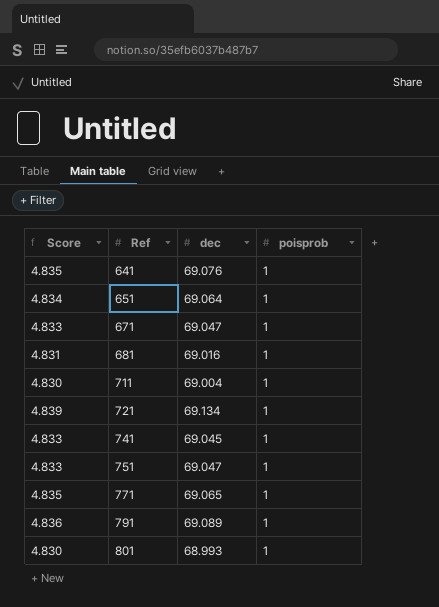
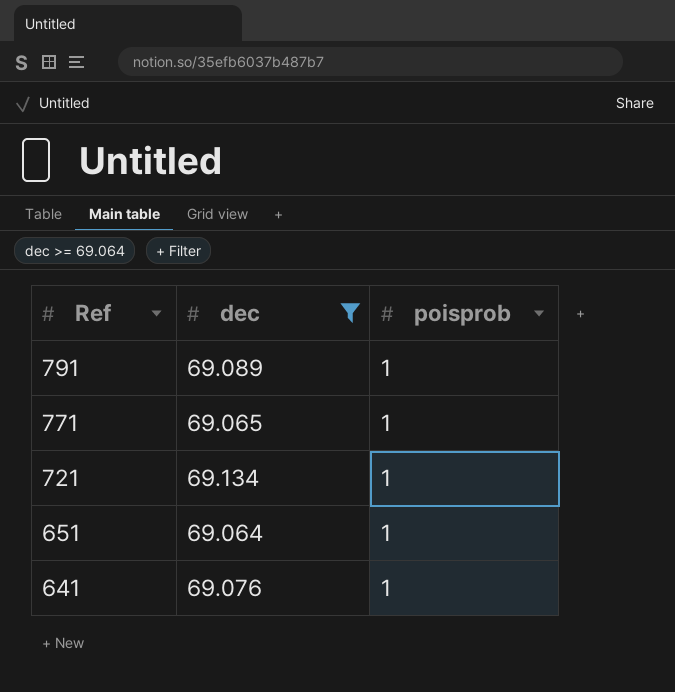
filter: none -> dec >= 69.064
row order: Ref ascending -> Ref descending
column Score | formula: [dec] * 0.07 -> none

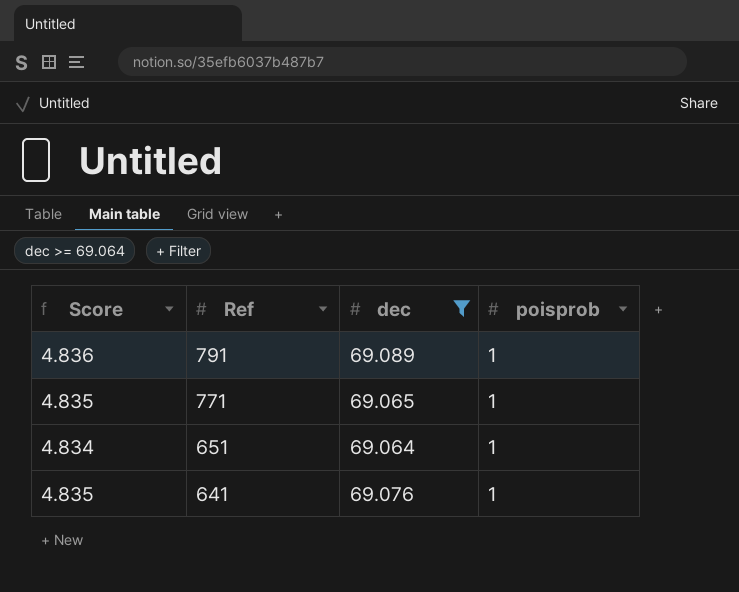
column Score | formula: none -> [dec] * 0.07
row 721: 69.134 | 1 -> none

